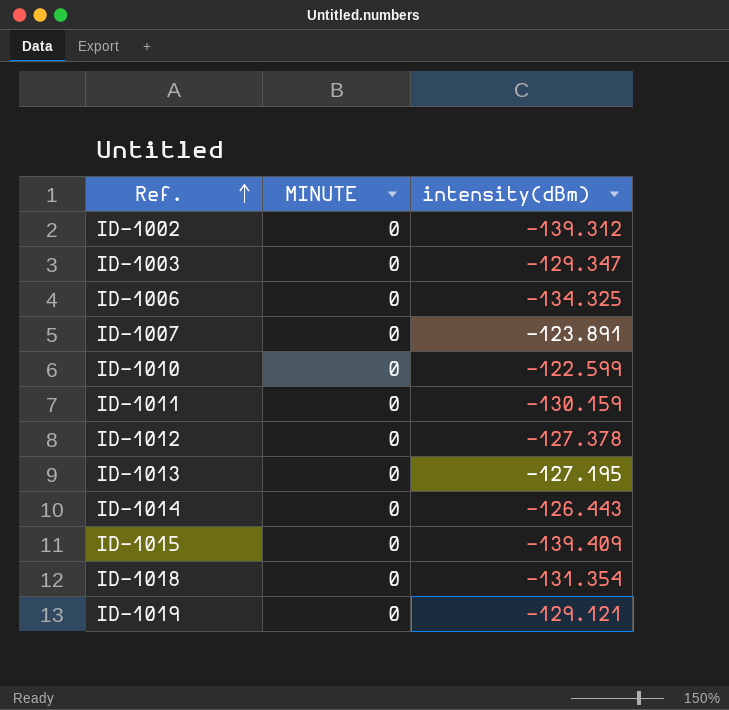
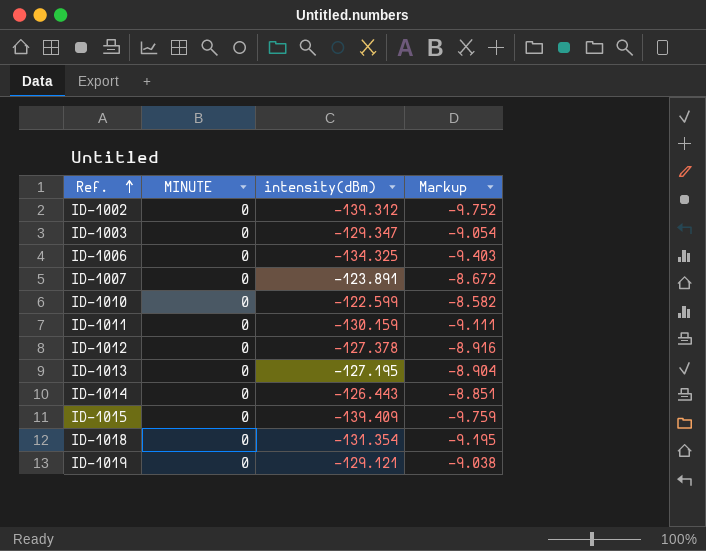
column Markup | formula: none -> [intensity(dBm)] * 0.07

